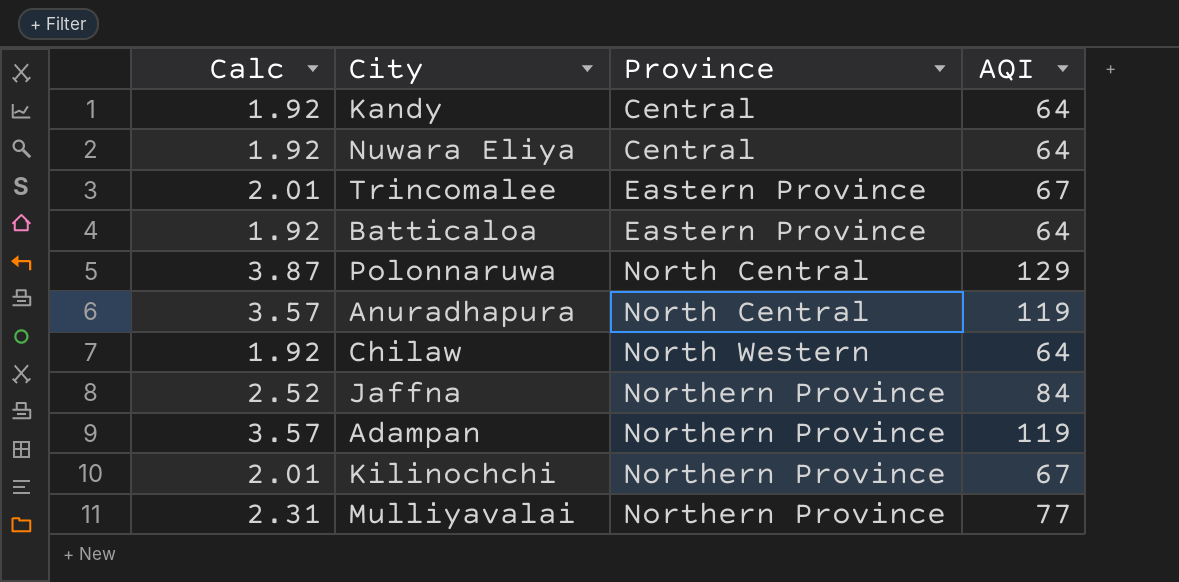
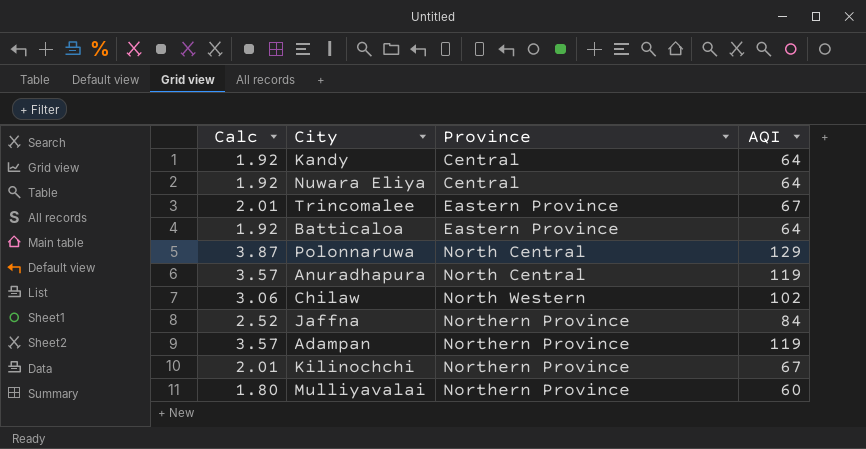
Chilaw | Calc: 1.92 -> 3.06
Chilaw | AQI: 64 -> 102
Mulliyavalai | Calc: 2.31 -> 1.80
Mulliyavalai | AQI: 77 -> 60

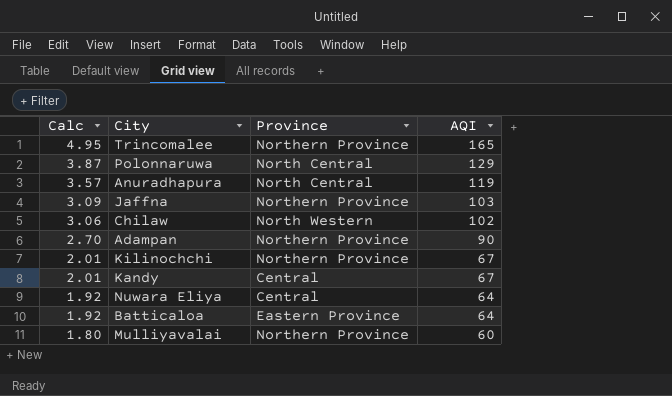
row order: Province ascending -> Calc descending
Trincomalee | Calc: 2.01 -> 4.95
Trincomalee | Province: Eastern Province -> Northern Province
Trincomalee | AQI: 67 -> 165
Jaffna | Calc: 2.52 -> 3.09
Jaffna | AQI: 84 -> 103
Adampan | Calc: 3.57 -> 2.70
Adampan | AQI: 119 -> 90
Kandy | Calc: 1.92 -> 2.01
Kandy | AQI: 64 -> 67

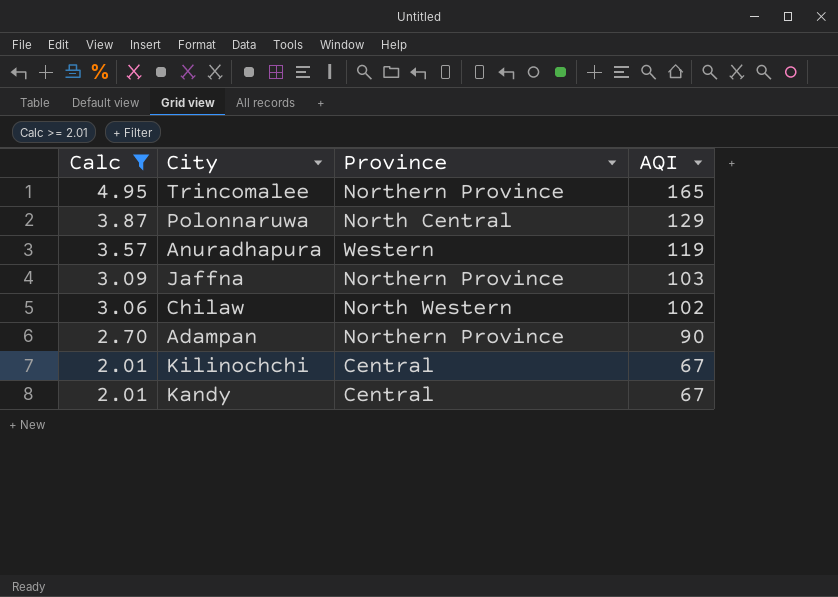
filter: none -> Calc >= 2.01
Anuradhapura | Province: North Central -> Western
Kilinochchi | Province: Northern Province -> Central

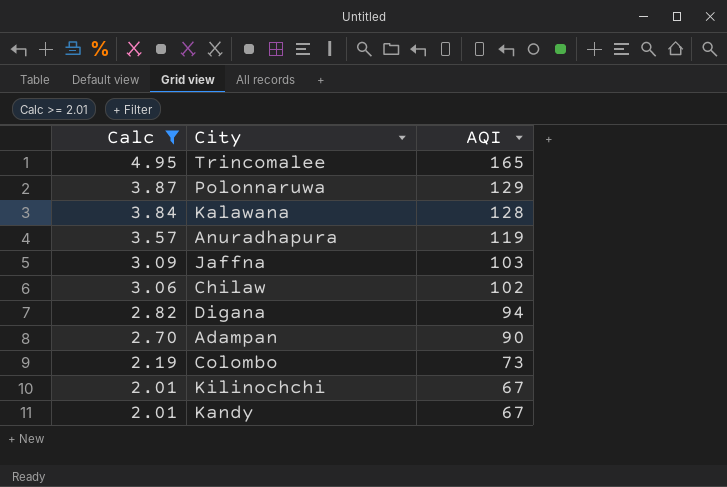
column Province | position: 3 -> none
row Kalawana: none -> 3.84 | 128
row Digana: none -> 2.82 | 94
row Colombo: none -> 2.19 | 73

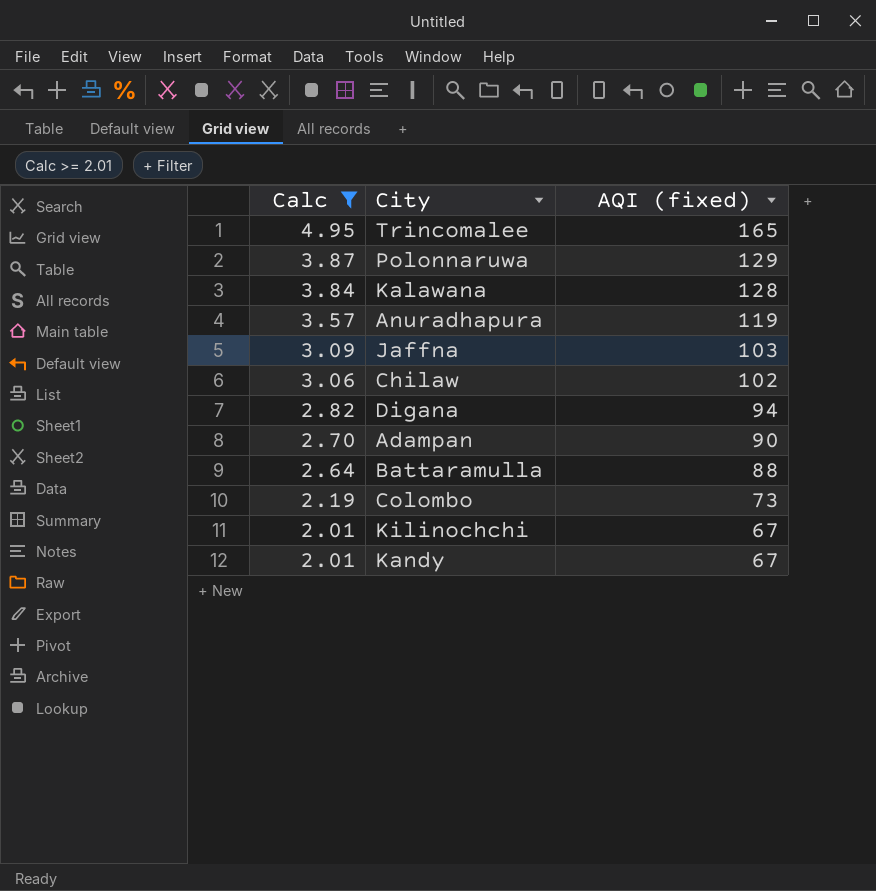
column name: AQI -> AQI (fixed)
row Battaramulla: none -> 2.64 | 88

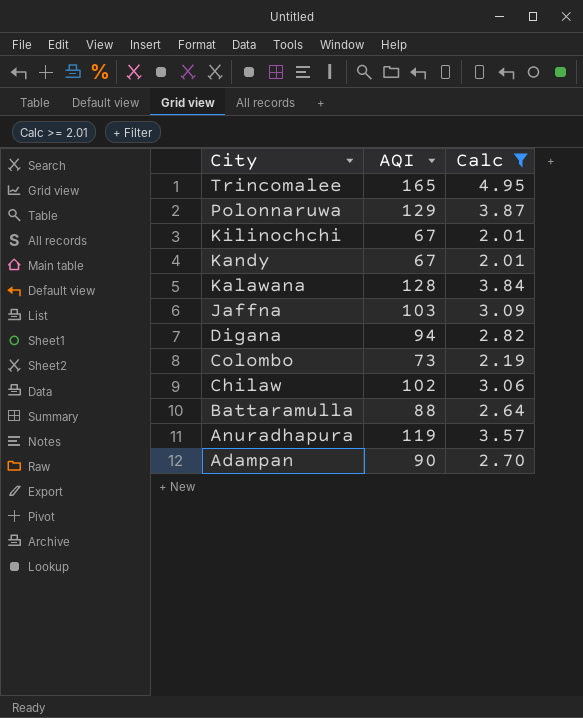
row order: Calc descending -> City descending
column name: AQI (fixed) -> AQI
column Calc | position: 1 -> 3

